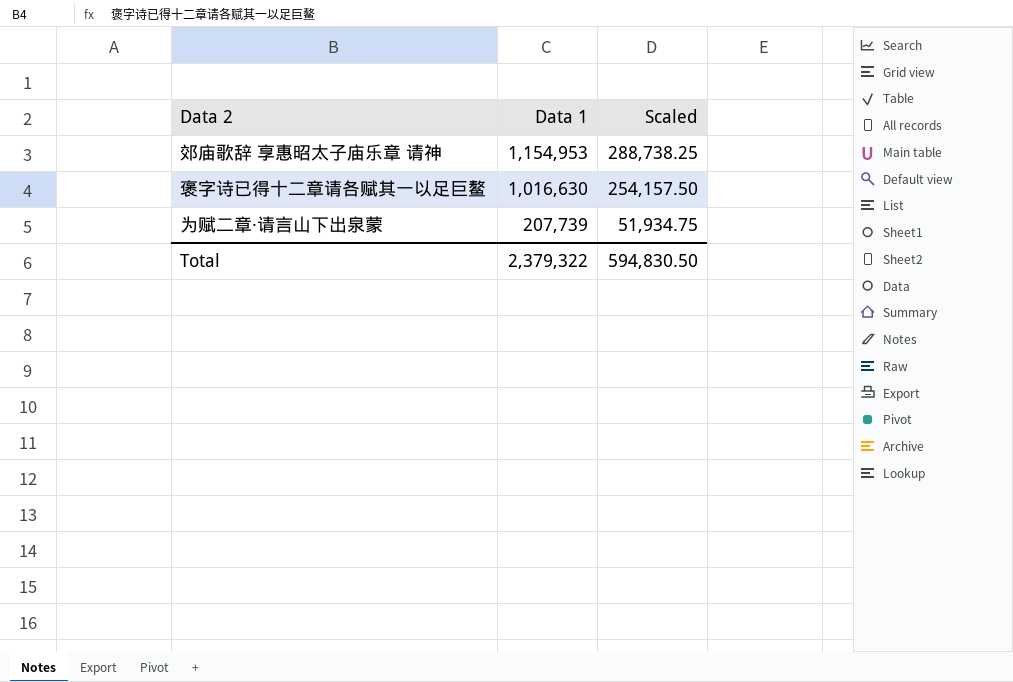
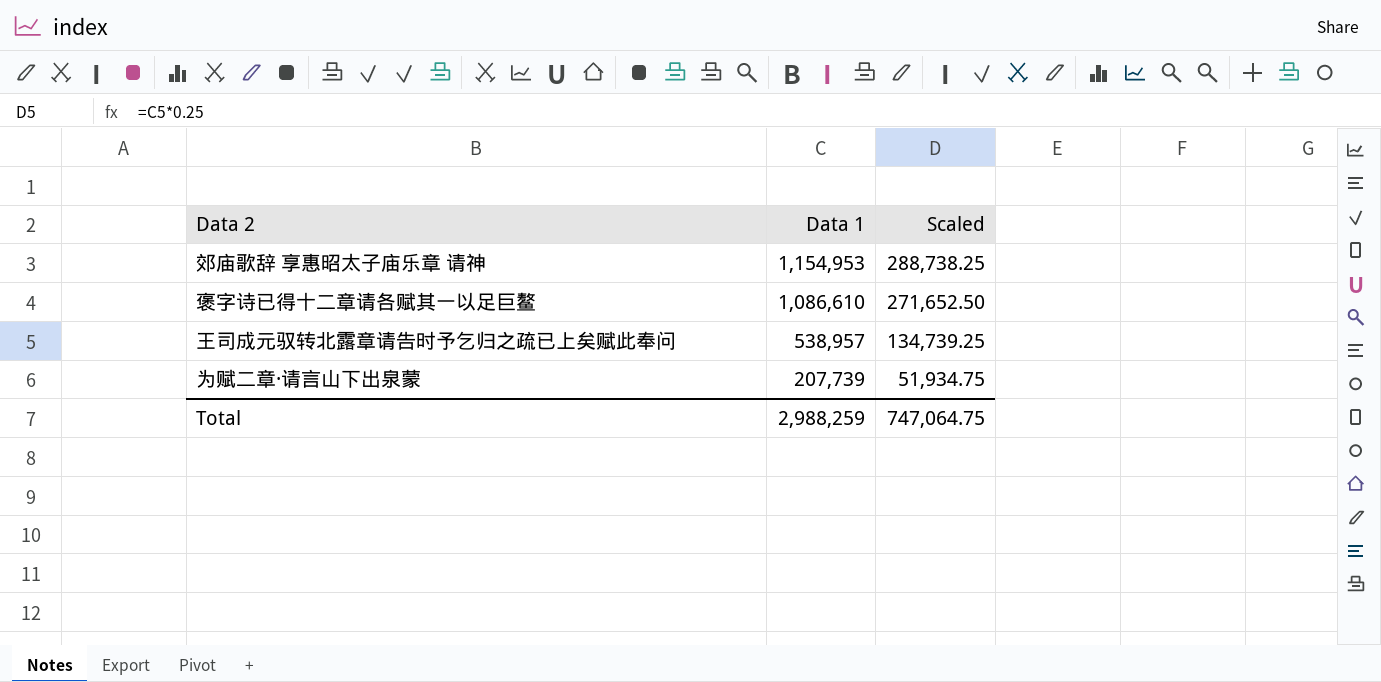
褒字诗已得十二章请各赋其一以足巨鳌 | Data 1: 1,016,630 -> 1,086,610
褒字诗已得十二章请各赋其一以足巨鳌 | Scaled: 254,157.50 -> 271,652.50
row 王司成元驭转北露章请告时予乞归之疏已上矣赋此奉问: none -> 538,957 | 134,739.25
Total | Data 1: 2,379,322 -> 2,988,259
Total | Scaled: 594,830.50 -> 747,064.75

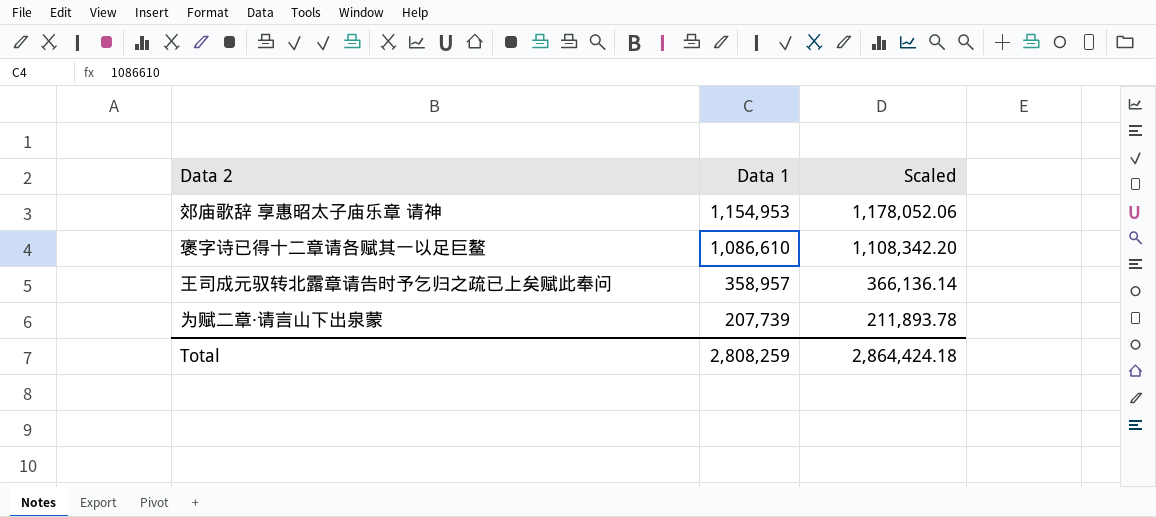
column Scaled | formula: [Data 1] * 0.25 -> [Data 1] * 1.02
王司成元驭转北露章请告时予乞归之疏已上矣赋此奉问 | Data 1: 538,957 -> 358,957
Total | Data 1: 2,988,259 -> 2,808,259
Total | Scaled: 747,064.75 -> 2,864,424.18

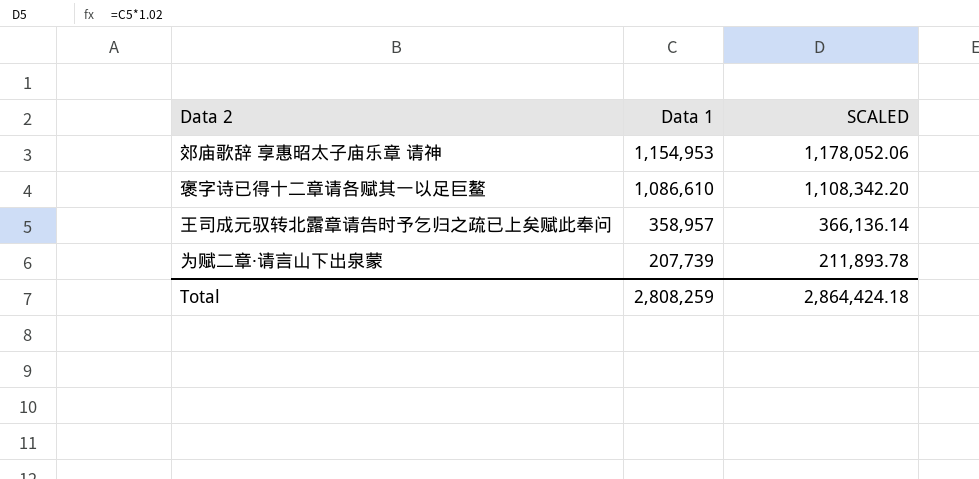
column name: Scaled -> SCALED

